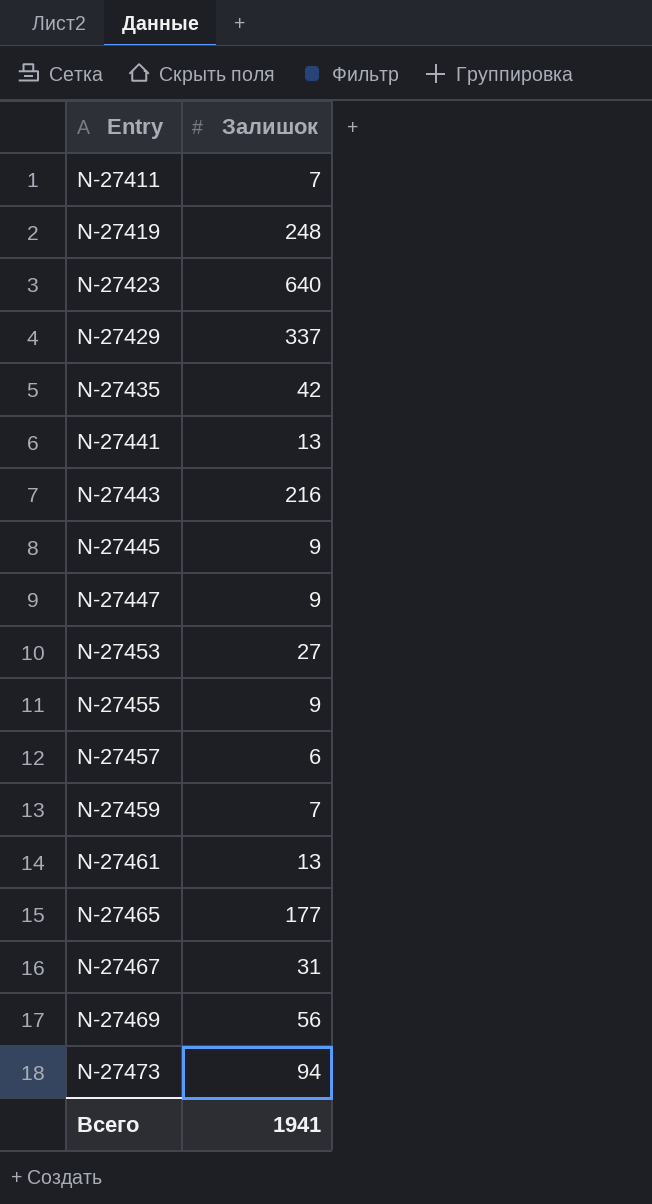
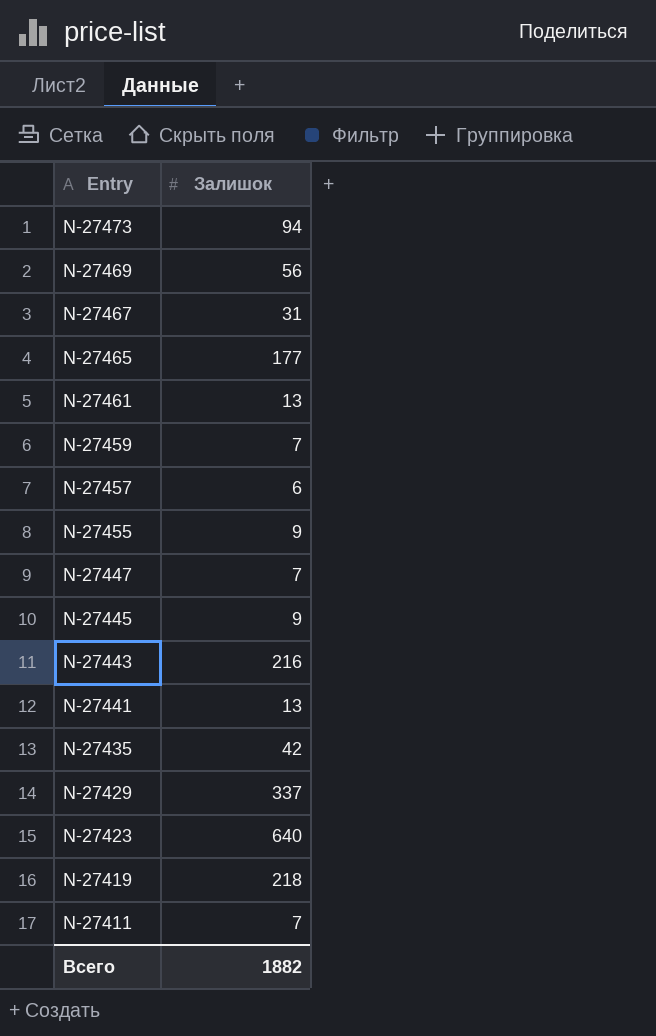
row order: Entry ascending -> Entry descending
row N-27453: 27 -> none
N-27447 | Залишок: 9 -> 7
N-27419 | Залишок: 248 -> 218
Всего | Залишок: 1941 -> 1882

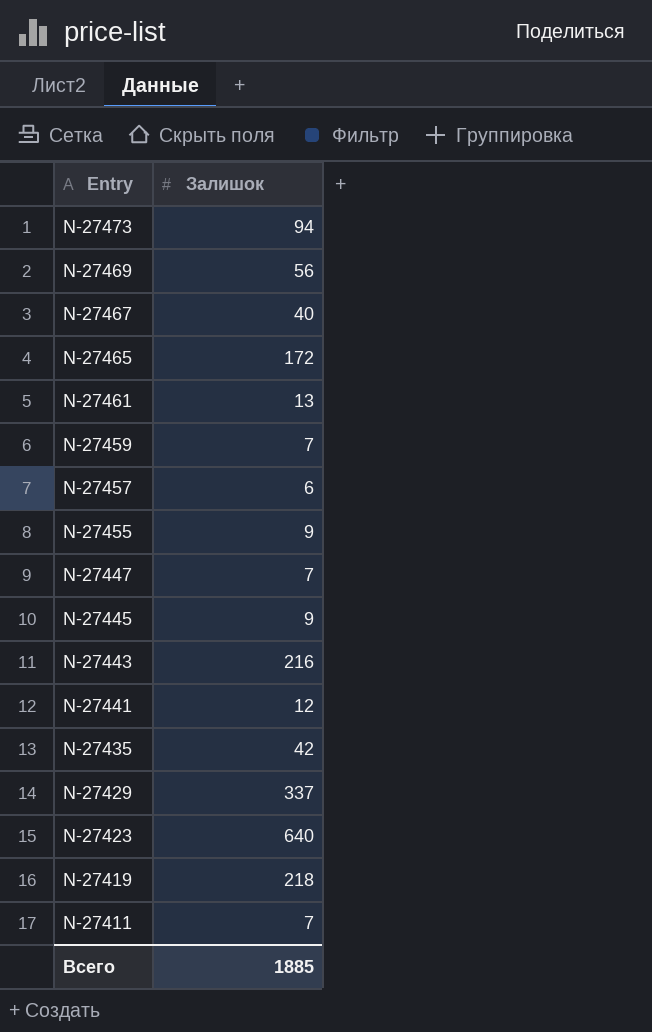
N-27467 | Залишок: 31 -> 40
N-27465 | Залишок: 177 -> 172
N-27441 | Залишок: 13 -> 12
Всего | Залишок: 1882 -> 1885

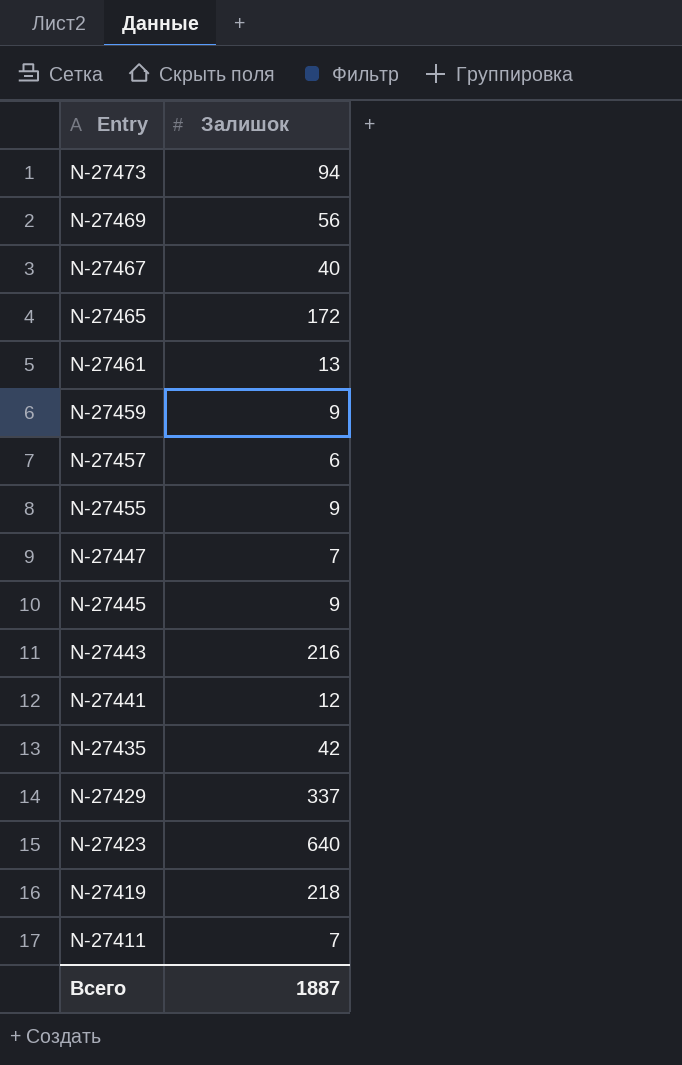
N-27459 | Залишок: 7 -> 9
Всего | Залишок: 1885 -> 1887

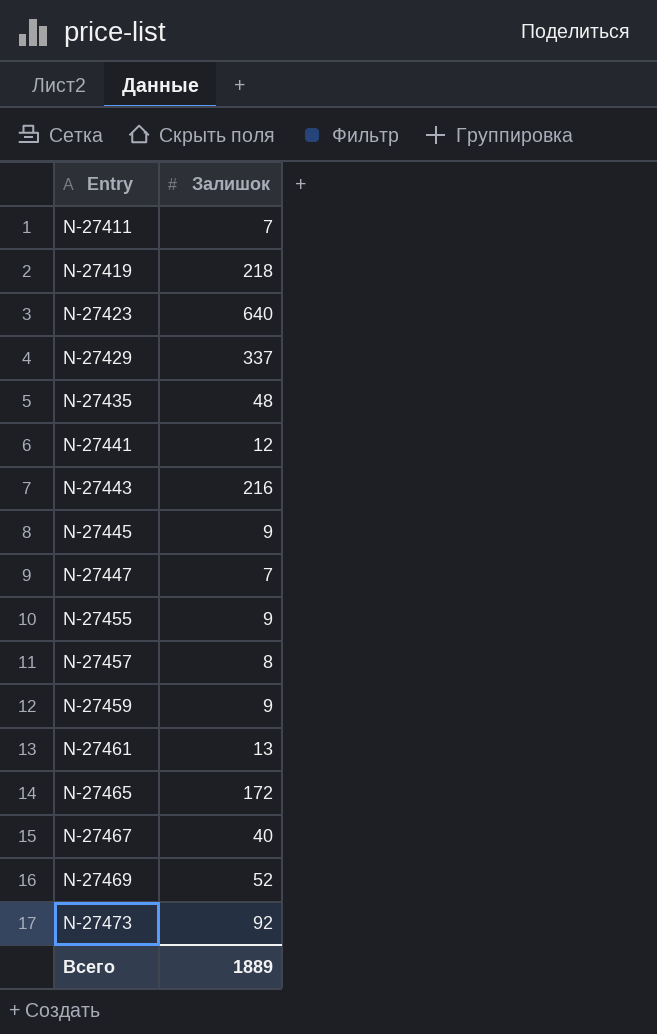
row order: Entry descending -> Entry ascending
N-27435 | Залишок: 42 -> 48
N-27457 | Залишок: 6 -> 8
N-27469 | Залишок: 56 -> 52
N-27473 | Залишок: 94 -> 92
Всего | Залишок: 1887 -> 1889

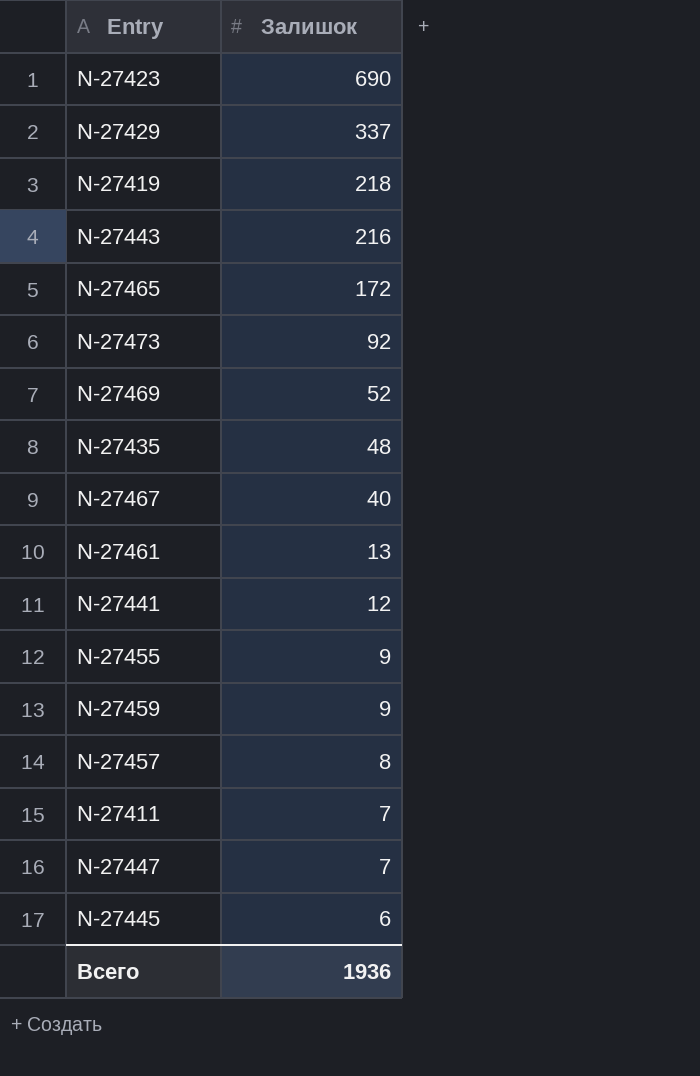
row order: Entry ascending -> Залишок descending
N-27423 | Залишок: 640 -> 690
N-27445 | Залишок: 9 -> 6
Всего | Залишок: 1889 -> 1936

